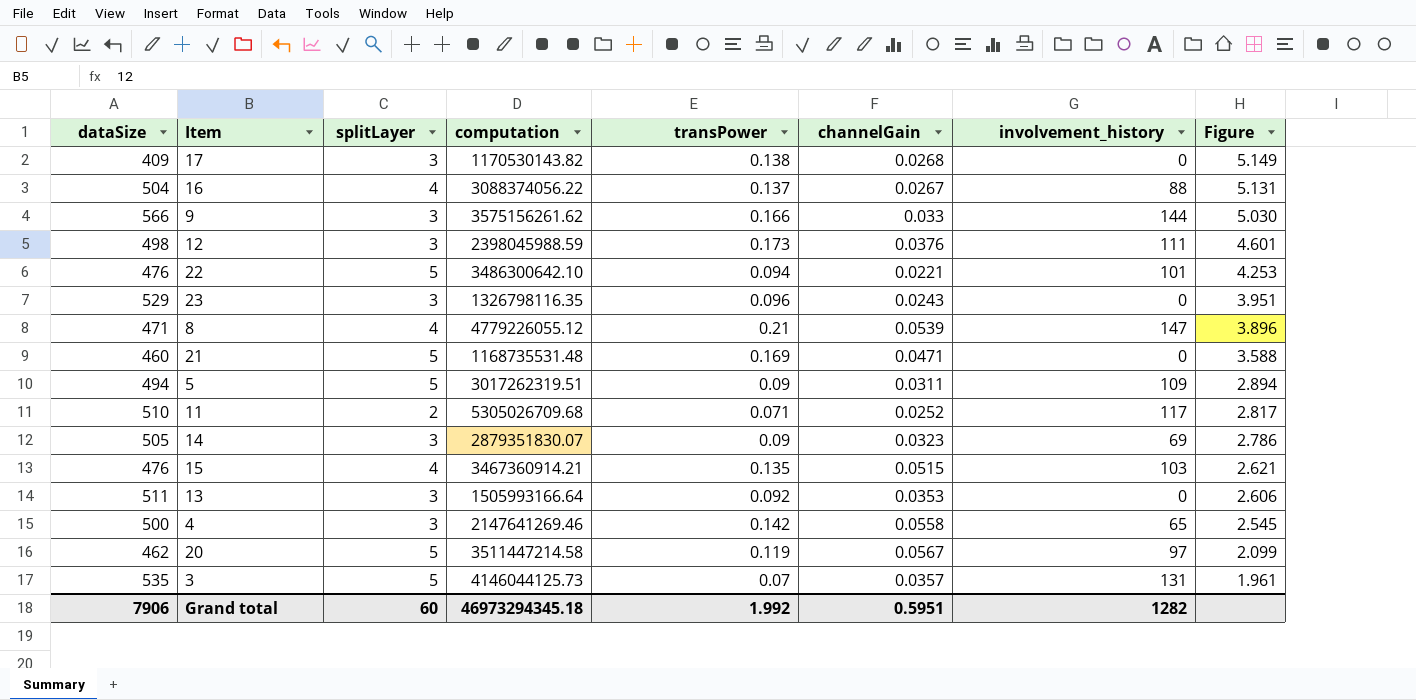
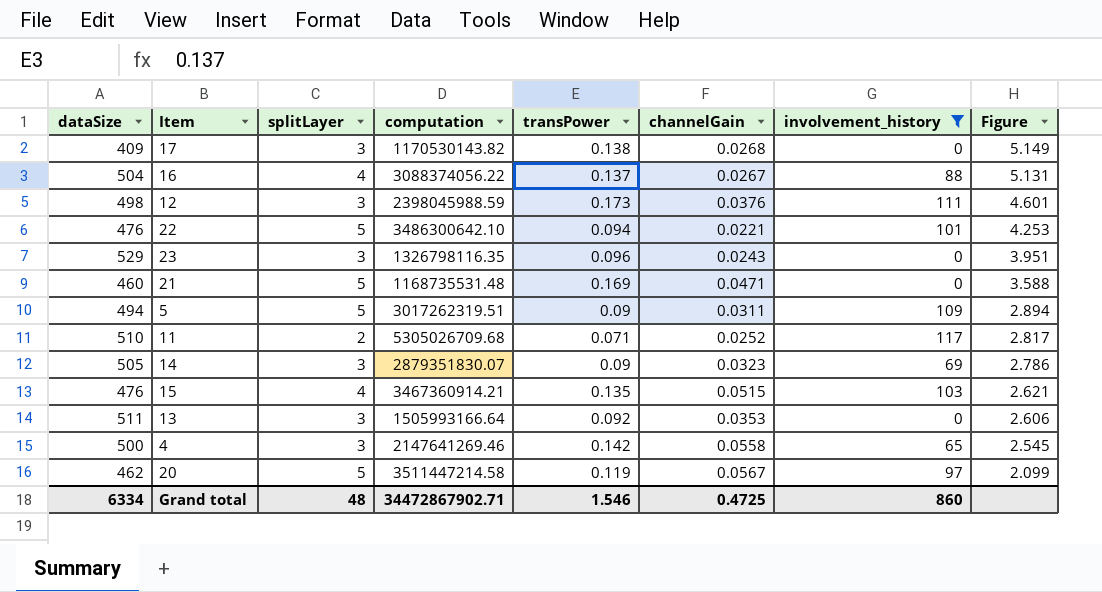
filter: none -> involvement_history <= 117
Grand total | dataSize: 7906 -> 6334
Grand total | splitLayer: 60 -> 48
Grand total | computation: 46973294345.18 -> 34472867902.71
Grand total | transPower: 1.992 -> 1.546
Grand total | channelGain: 0.5951 -> 0.4725
Grand total | involvement_history: 1282 -> 860

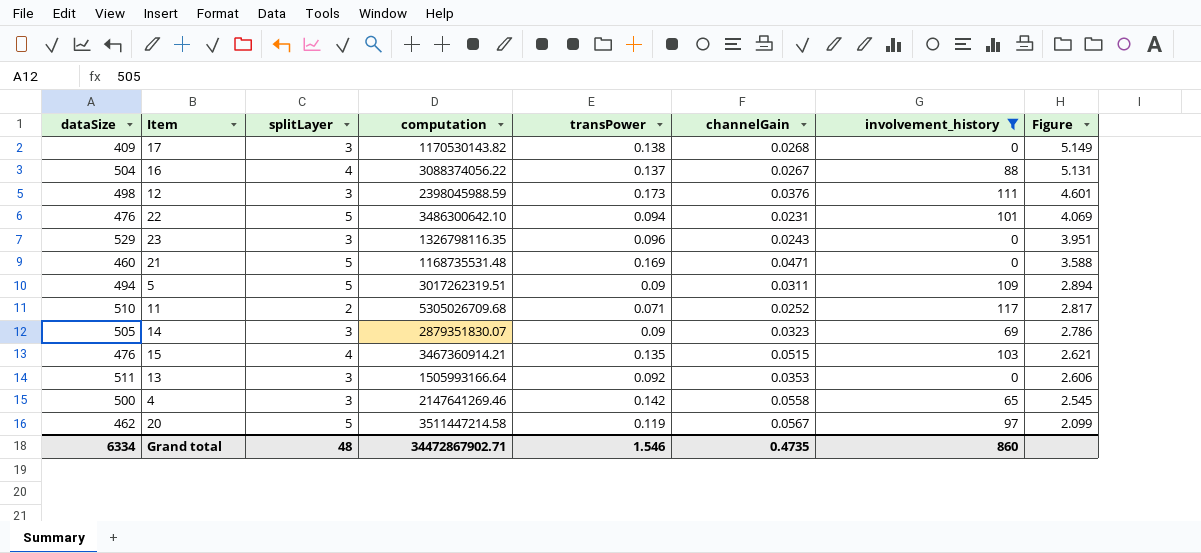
22 | channelGain: 0.0221 -> 0.0231
22 | Figure: 4.253 -> 4.069
Grand total | channelGain: 0.4725 -> 0.4735

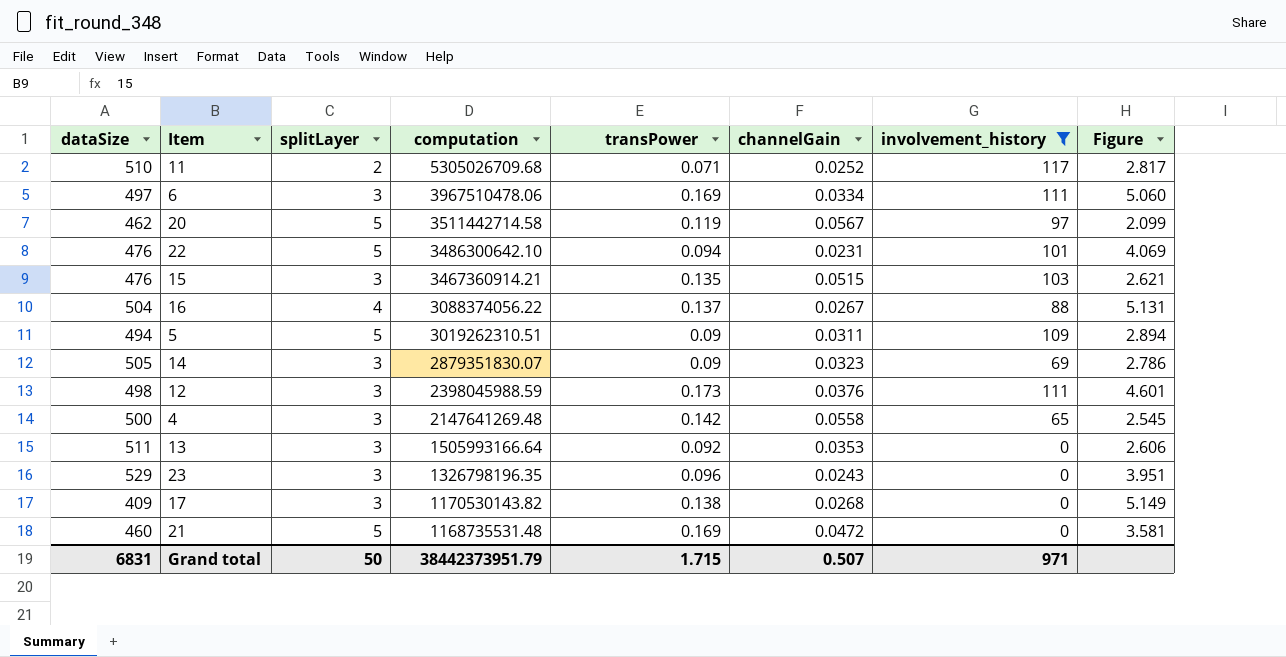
row order: Figure descending -> computation descending
row 6: none -> 497 | 3 | 3967510478.06 | 0.169 | 0.0334 | 111 | 5.060
20 | computation: 3511447214.58 -> 3511442714.58
15 | splitLayer: 4 -> 3
5 | computation: 3017262319.51 -> 3019262310.51
4 | computation: 2147641269.46 -> 2147641269.48
23 | computation: 1326798116.35 -> 1326798196.35
21 | channelGain: 0.0471 -> 0.0472
21 | Figure: 3.588 -> 3.581
Grand total | dataSize: 6334 -> 6831
Grand total | splitLayer: 48 -> 50
Grand total | computation: 34472867902.71 -> 38442373951.79
Grand total | transPower: 1.546 -> 1.715
Grand total | channelGain: 0.4735 -> 0.507
Grand total | involvement_history: 860 -> 971

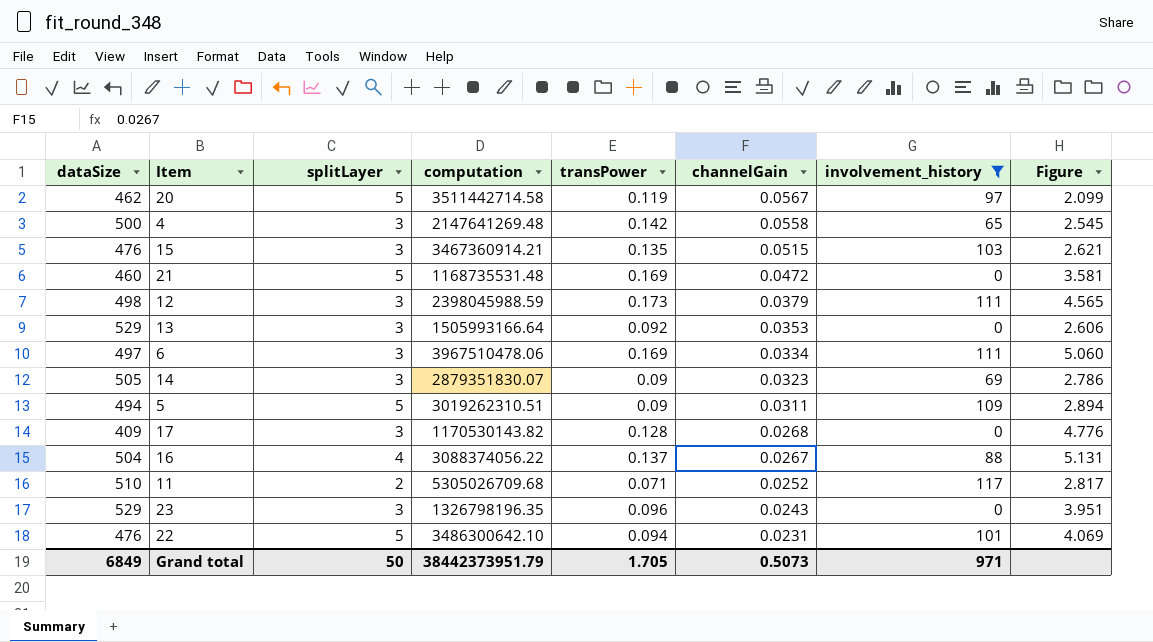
row order: computation descending -> channelGain descending
12 | channelGain: 0.0376 -> 0.0379
12 | Figure: 4.601 -> 4.565
13 | dataSize: 511 -> 529
17 | transPower: 0.138 -> 0.128
17 | Figure: 5.149 -> 4.776
Grand total | dataSize: 6831 -> 6849
Grand total | transPower: 1.715 -> 1.705
Grand total | channelGain: 0.507 -> 0.5073

